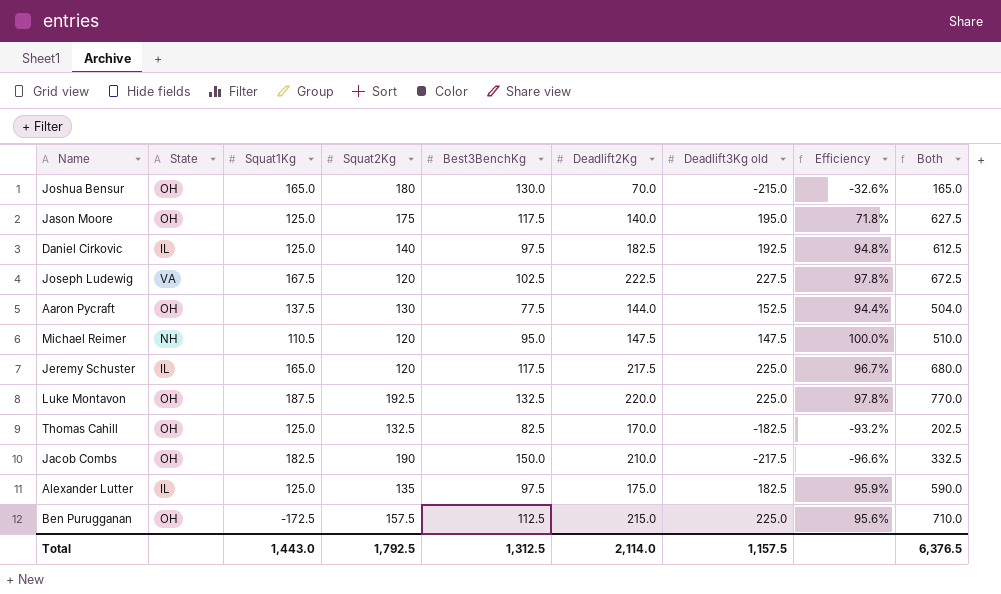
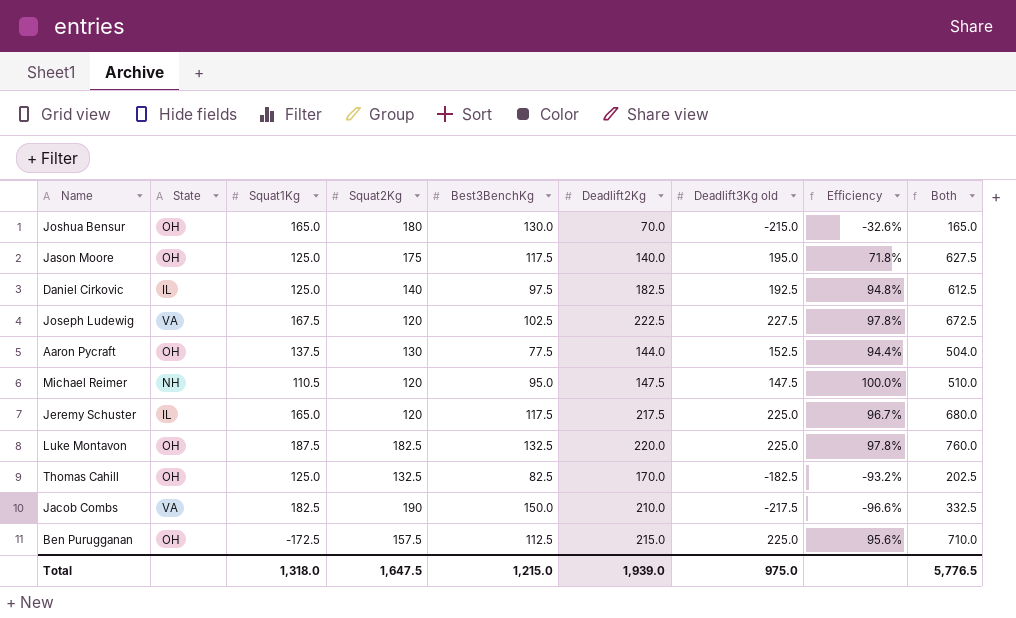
row Alexander Lutter: IL | 125.0 | 135 | 97.5 | 175.0 | 182.5 | 95.9% | 590.0 -> none
Luke Montavon | Squat2Kg: 192.5 -> 182.5
Luke Montavon | Both: 770.0 -> 760.0
Jacob Combs | State: OH -> VA
Total | Squat1Kg: 1,443.0 -> 1,318.0
Total | Squat2Kg: 1,792.5 -> 1,647.5
Total | Best3BenchKg: 1,312.5 -> 1,215.0
Total | Deadlift2Kg: 2,114.0 -> 1,939.0
Total | Deadlift3Kg old: 1,157.5 -> 975.0
Total | Both: 6,376.5 -> 5,776.5

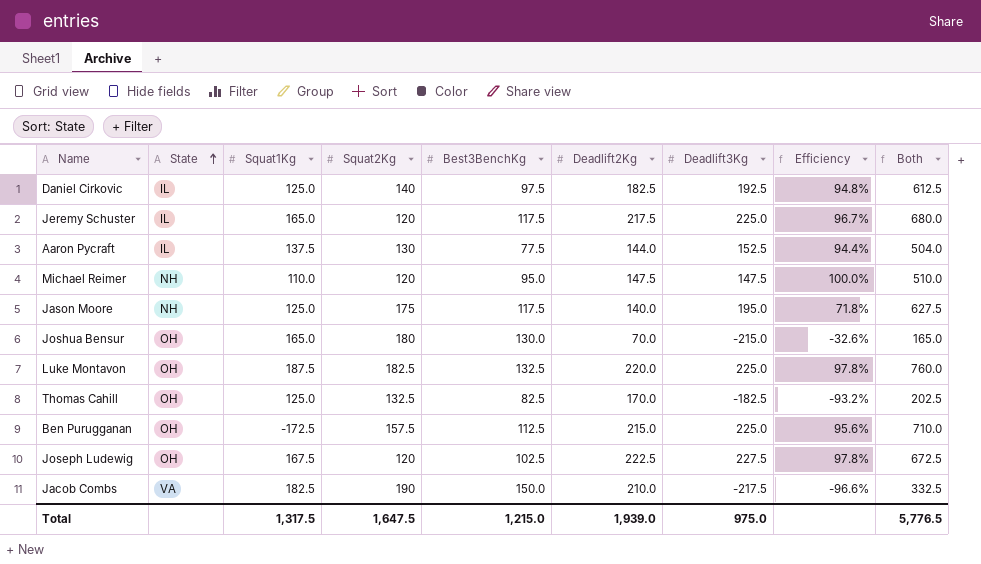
row order: none -> State ascending
column name: Deadlift3Kg old -> Deadlift3Kg
Aaron Pycraft | State: OH -> IL
Michael Reimer | Squat1Kg: 110.5 -> 110.0
Jason Moore | State: OH -> NH
Joseph Ludewig | State: VA -> OH
Total | Squat1Kg: 1,318.0 -> 1,317.5

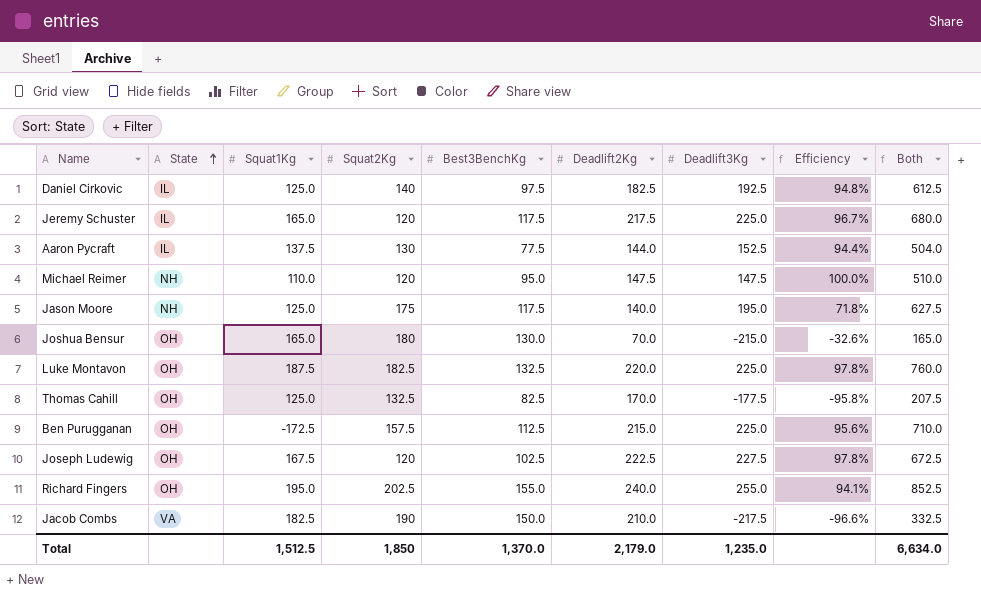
Thomas Cahill | Deadlift3Kg: -182.5 -> -177.5
Thomas Cahill | Efficiency: -93.2% -> -95.8%
Thomas Cahill | Both: 202.5 -> 207.5
row Richard Fingers: none -> OH | 195.0 | 202.5 | 155.0 | 240.0 | 255.0 | 94.1% | 852.5
Total | Squat1Kg: 1,317.5 -> 1,512.5
Total | Squat2Kg: 1,647.5 -> 1,850
Total | Best3BenchKg: 1,215.0 -> 1,370.0
Total | Deadlift2Kg: 1,939.0 -> 2,179.0
Total | Deadlift3Kg: 975.0 -> 1,235.0
Total | Both: 5,776.5 -> 6,634.0

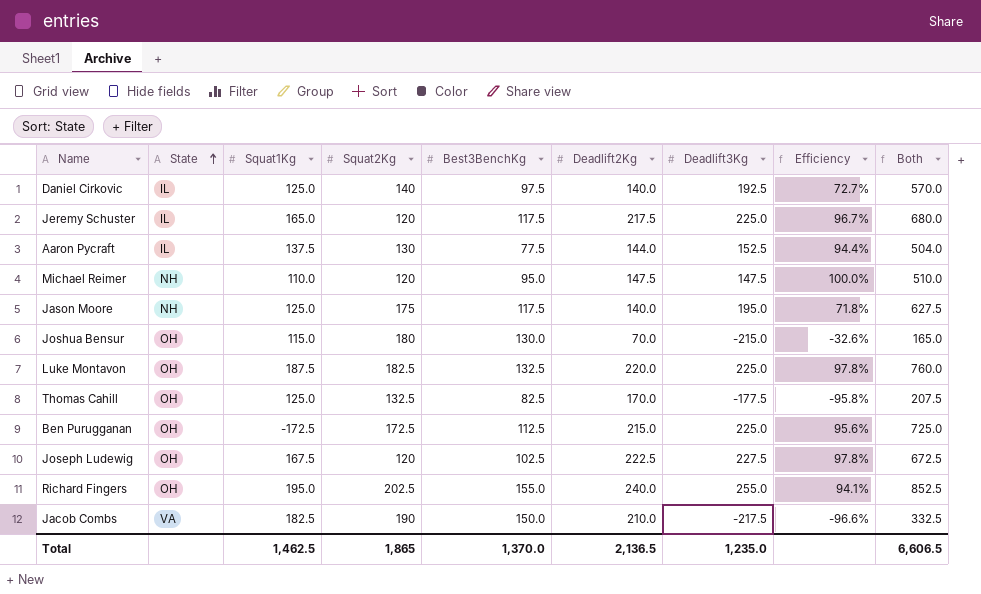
Daniel Cirkovic | Deadlift2Kg: 182.5 -> 140.0
Daniel Cirkovic | Efficiency: 94.8% -> 72.7%
Daniel Cirkovic | Both: 612.5 -> 570.0
Joshua Bensur | Squat1Kg: 165.0 -> 115.0
Ben Purugganan | Squat2Kg: 157.5 -> 172.5
Ben Purugganan | Both: 710.0 -> 725.0
Total | Squat1Kg: 1,512.5 -> 1,462.5
Total | Squat2Kg: 1,850 -> 1,865
Total | Deadlift2Kg: 2,179.0 -> 2,136.5
Total | Both: 6,634.0 -> 6,606.5

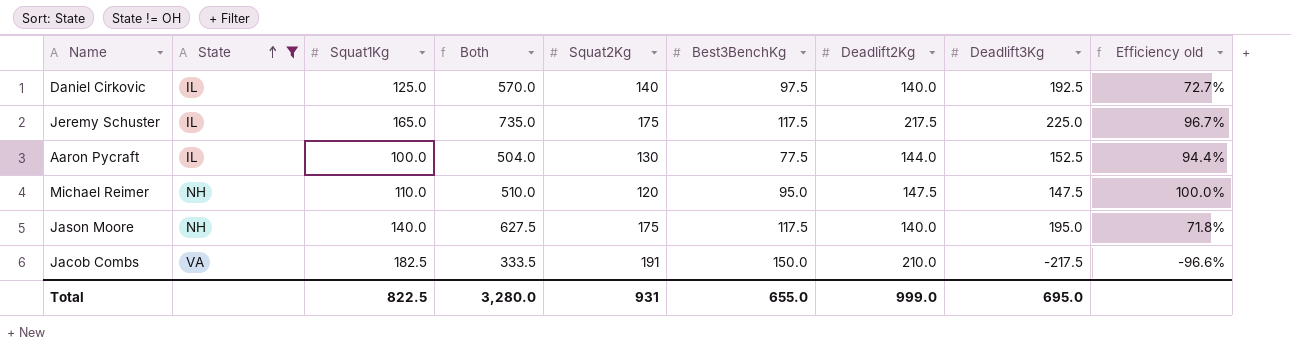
filter: none -> State != OH
column Both | position: 9 -> 4
column name: Efficiency -> Efficiency old
Jeremy Schuster | Both: 680.0 -> 735.0
Jeremy Schuster | Squat2Kg: 120 -> 175
Aaron Pycraft | Squat1Kg: 137.5 -> 100.0
Jason Moore | Squat1Kg: 125.0 -> 140.0
Jacob Combs | Both: 332.5 -> 333.5
Jacob Combs | Squat2Kg: 190 -> 191
Total | Squat1Kg: 1,462.5 -> 822.5
Total | Both: 6,606.5 -> 3,280.0
Total | Squat2Kg: 1,865 -> 931
Total | Best3BenchKg: 1,370.0 -> 655.0
Total | Deadlift2Kg: 2,136.5 -> 999.0
Total | Deadlift3Kg: 1,235.0 -> 695.0

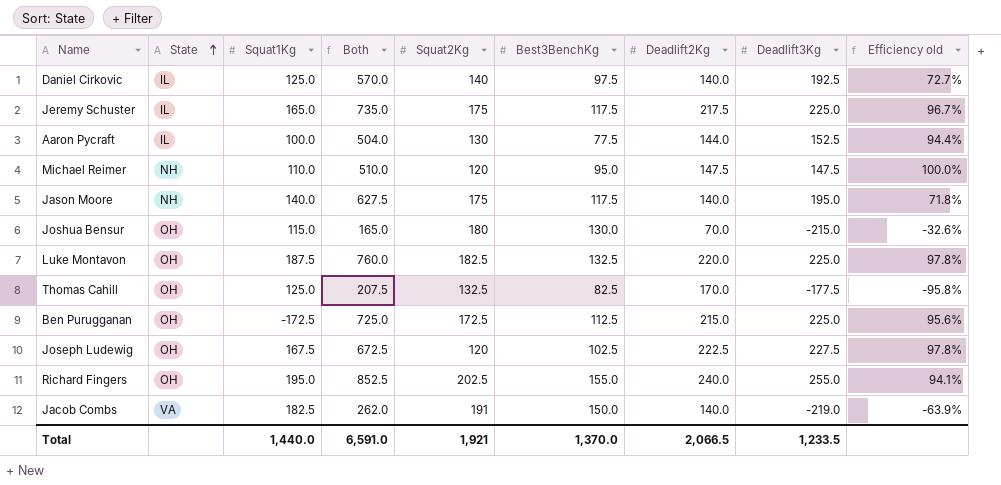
filter: State != OH -> none
Jacob Combs | Both: 333.5 -> 262.0
Jacob Combs | Deadlift2Kg: 210.0 -> 140.0
Jacob Combs | Deadlift3Kg: -217.5 -> -219.0
Jacob Combs | Efficiency old: -96.6% -> -63.9%
Total | Squat1Kg: 822.5 -> 1,440.0
Total | Both: 3,280.0 -> 6,591.0
Total | Squat2Kg: 931 -> 1,921
Total | Best3BenchKg: 655.0 -> 1,370.0
Total | Deadlift2Kg: 999.0 -> 2,066.5
Total | Deadlift3Kg: 695.0 -> 1,233.5

